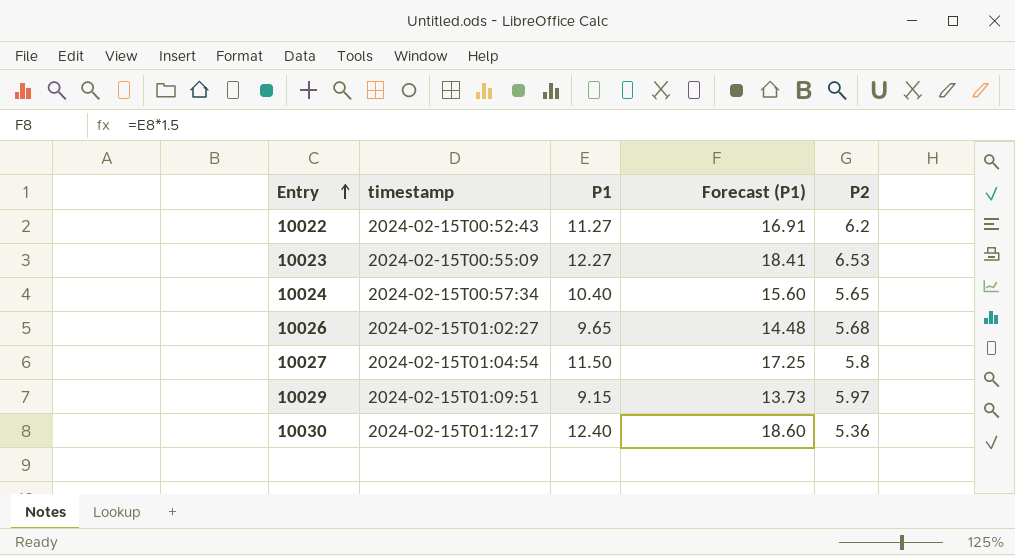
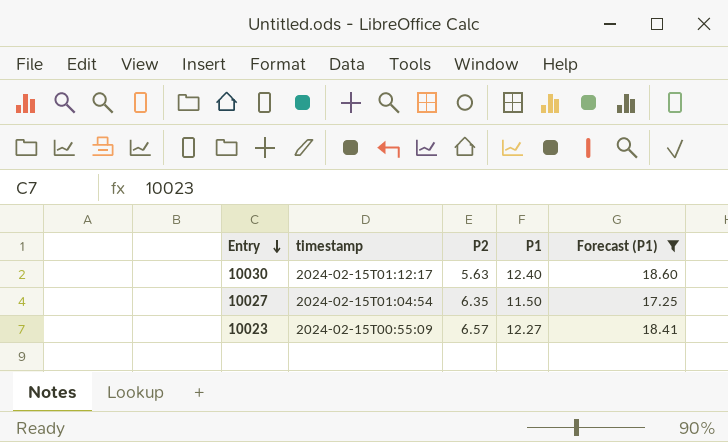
filter: none -> Forecast (P1) >= 17.25
row order: Entry ascending -> Entry descending
column P2 | position: 5 -> 3
10030 | P2: 5.36 -> 5.63
10027 | P2: 5.8 -> 6.35
10023 | P2: 6.53 -> 6.57

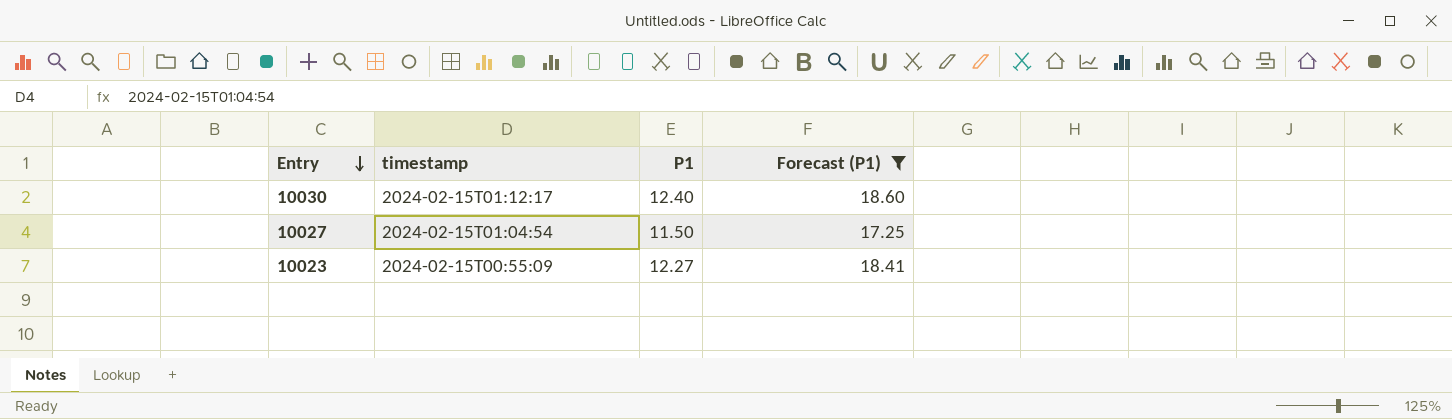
column P2 | position: 3 -> none

